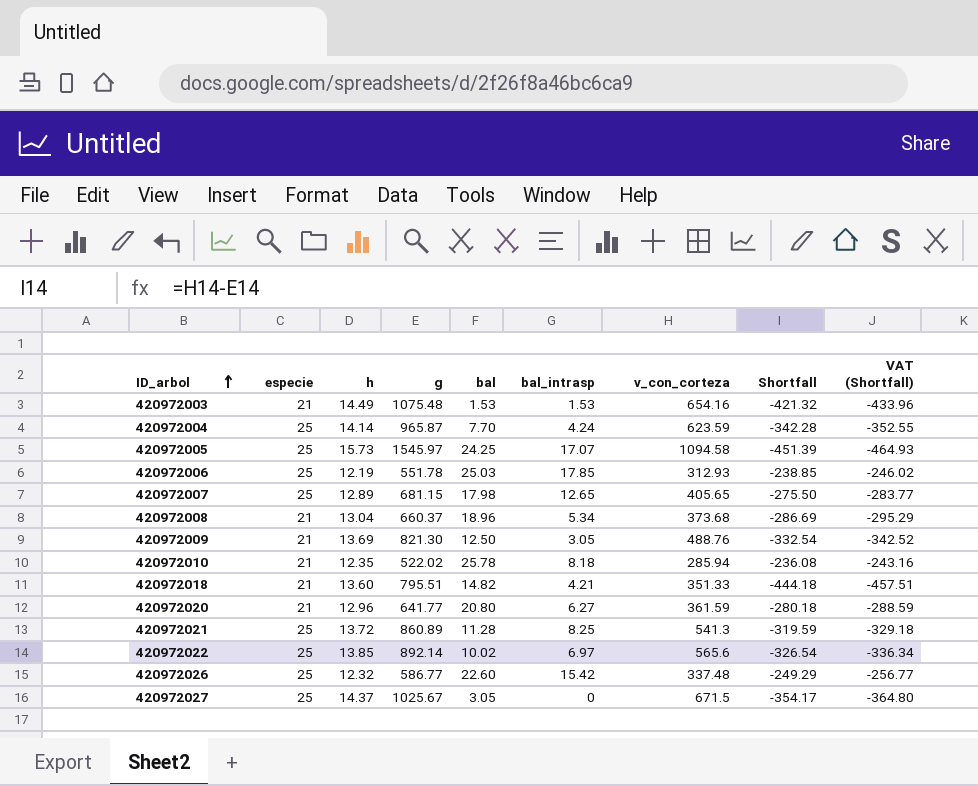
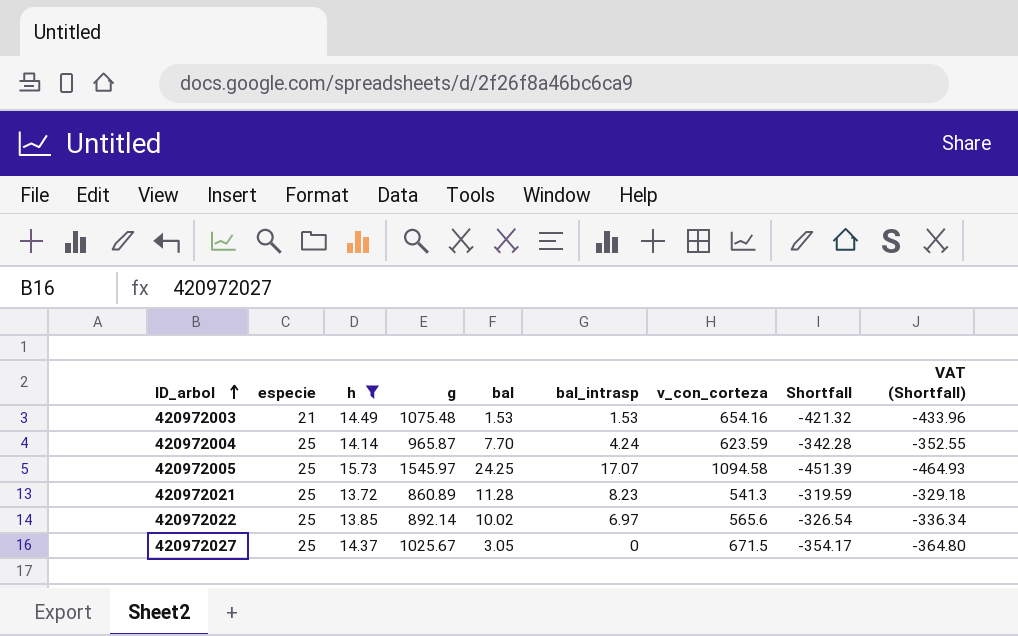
filter: none -> h >= 13.72
420972021 | bal_intrasp: 8.25 -> 8.23

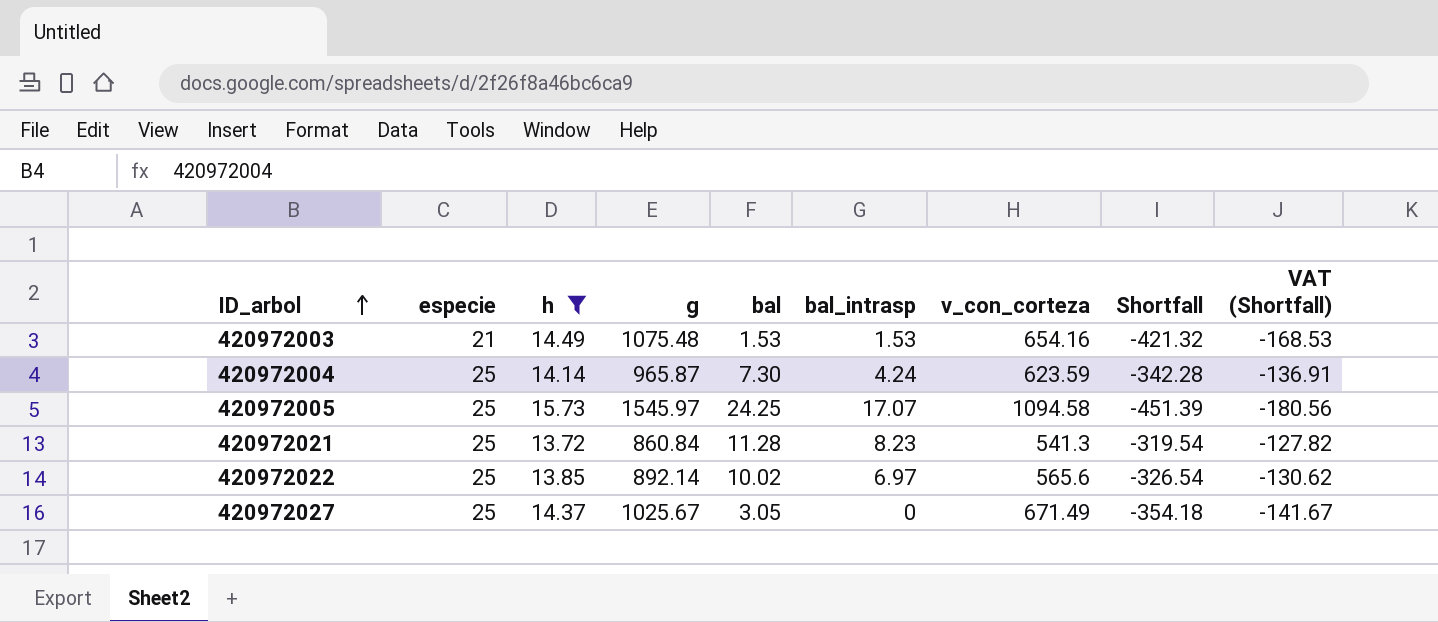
column VAT (Shortfall) | formula: [Shortfall] * 1.03 -> [Shortfall] * 0.4
420972004 | bal: 7.70 -> 7.30
420972021 | g: 860.89 -> 860.84
420972021 | Shortfall: -319.59 -> -319.54
420972027 | v_con_corteza: 671.5 -> 671.49
420972027 | Shortfall: -354.17 -> -354.18

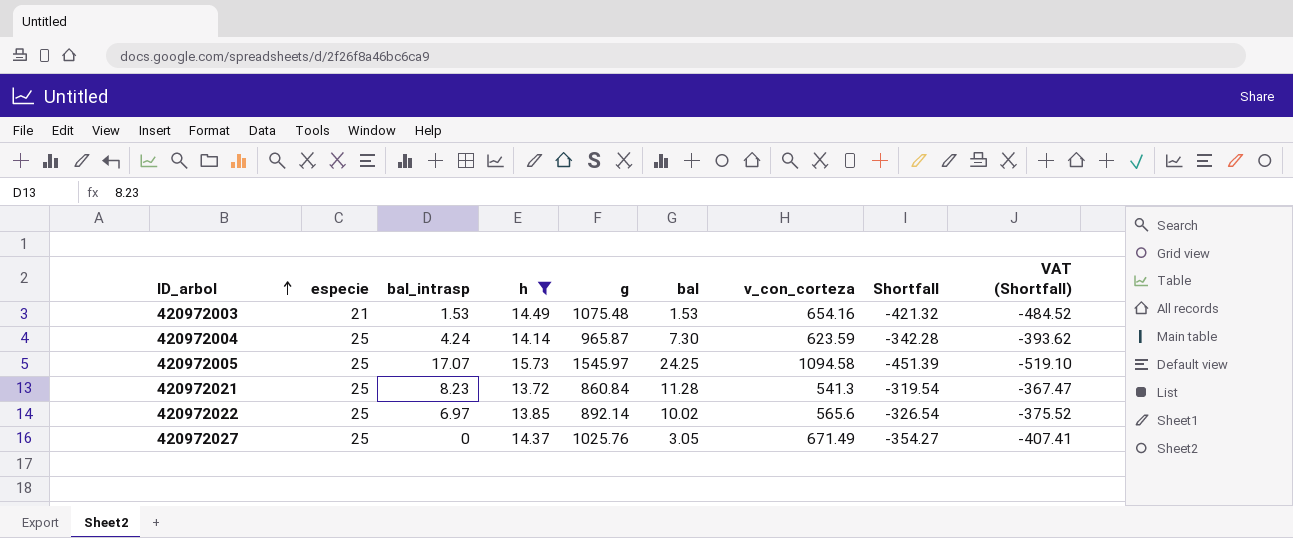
column bal_intrasp | position: 6 -> 3
column VAT (Shortfall) | formula: [Shortfall] * 0.4 -> [Shortfall] * 1.15
420972027 | g: 1025.67 -> 1025.76
420972027 | Shortfall: -354.18 -> -354.27

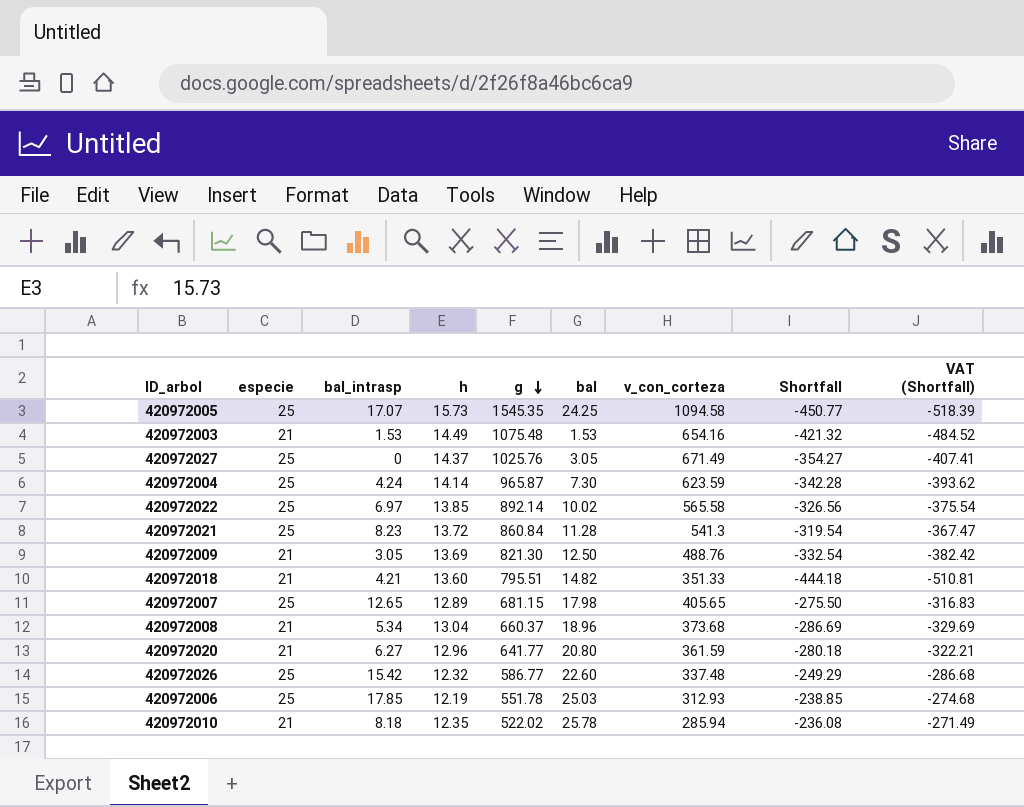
filter: h >= 13.72 -> none
row order: ID_arbol ascending -> g descending
420972005 | g: 1545.97 -> 1545.35
420972005 | Shortfall: -451.39 -> -450.77
420972005 | VAT (Shortfall): -519.10 -> -518.39
420972022 | v_con_corteza: 565.6 -> 565.58
420972022 | Shortfall: -326.54 -> -326.56
420972022 | VAT (Shortfall): -375.52 -> -375.54

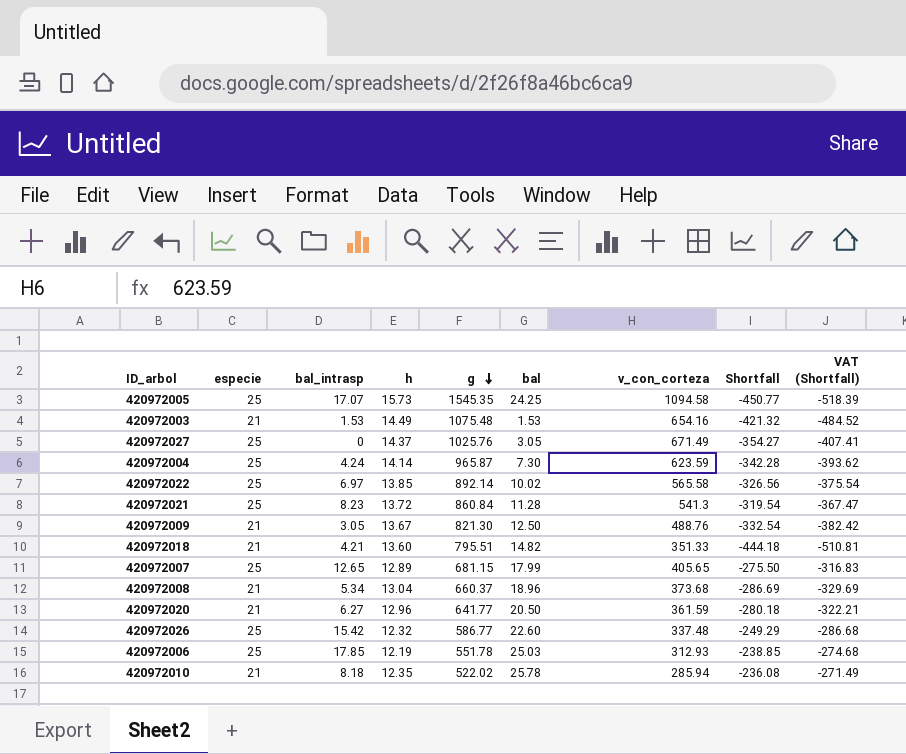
420972009 | h: 13.69 -> 13.67
420972007 | bal: 17.98 -> 17.99
420972020 | bal: 20.80 -> 20.50

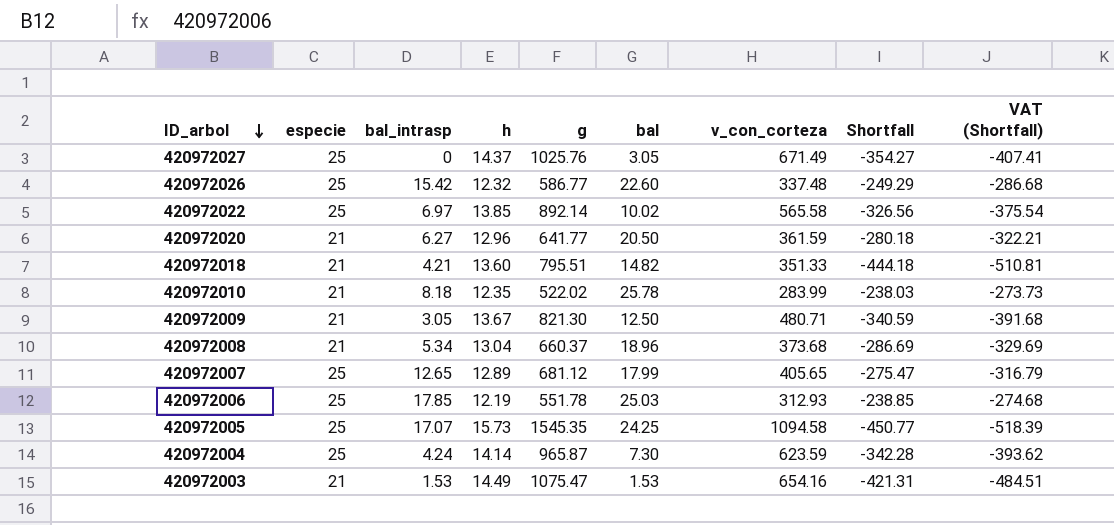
row order: g descending -> ID_arbol descending
row 420972021: 25 | 8.23 | 13.72 | 860.84 | 11.28 | 541.3 | -319.54 | -367.47 -> none
420972010 | v_con_corteza: 285.94 -> 283.99
420972010 | Shortfall: -236.08 -> -238.03
420972010 | VAT (Shortfall): -271.49 -> -273.73
420972009 | v_con_corteza: 488.76 -> 480.71
420972009 | Shortfall: -332.54 -> -340.59
420972009 | VAT (Shortfall): -382.42 -> -391.68
420972007 | g: 681.15 -> 681.12
420972007 | Shortfall: -275.50 -> -275.47
420972007 | VAT (Shortfall): -316.83 -> -316.79
420972003 | g: 1075.48 -> 1075.47
420972003 | Shortfall: -421.32 -> -421.31
420972003 | VAT (Shortfall): -484.52 -> -484.51

